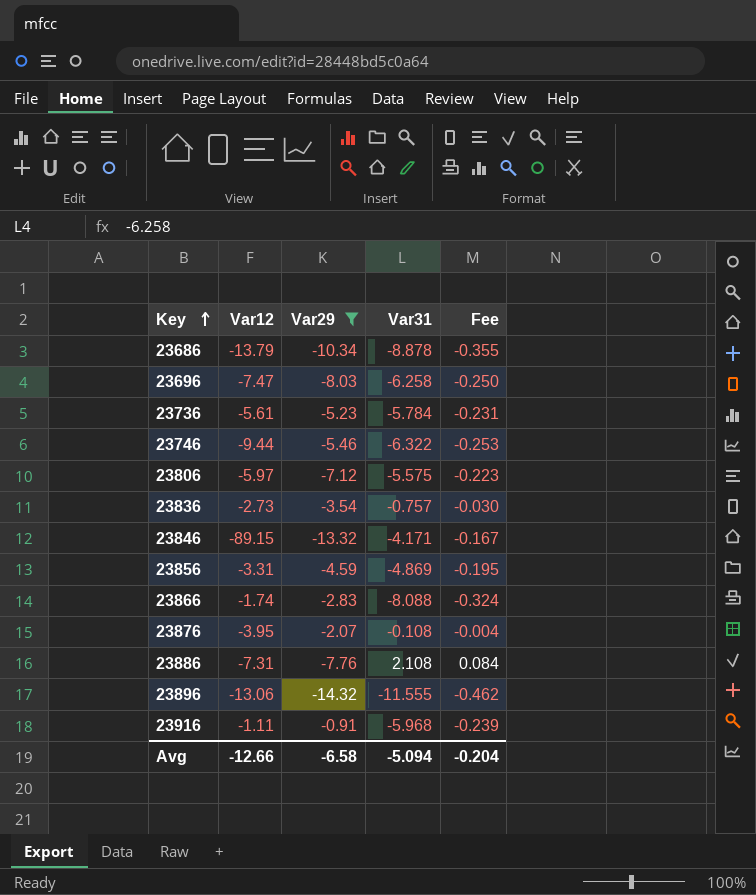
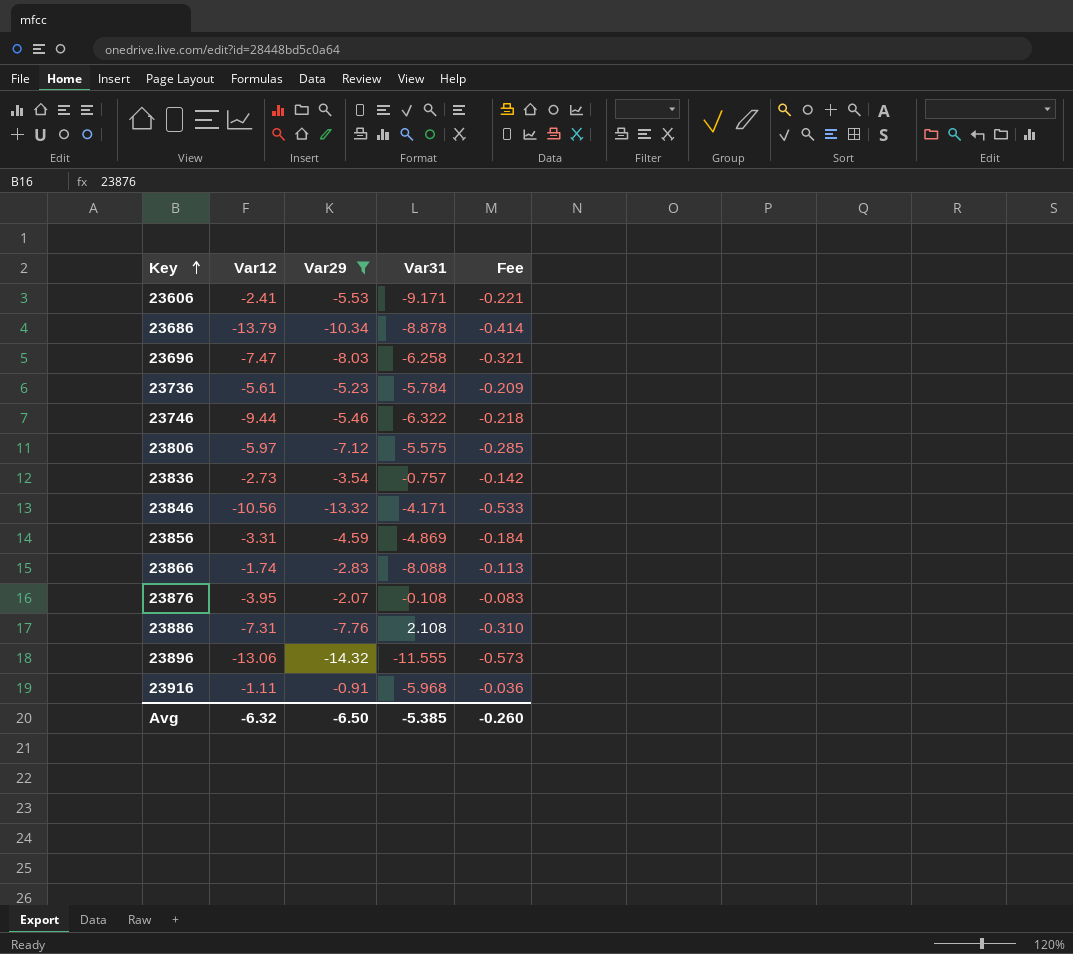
column Fee | formula: [Var31] * 0.04 -> [Var29] * 0.04
row 23606: none -> -2.41 | -5.53 | -9.171 | -0.221
23846 | Var12: -89.15 -> -10.56
Avg | Var12: -12.66 -> -6.32
Avg | Var29: -6.58 -> -6.50
Avg | Var31: -5.094 -> -5.385
Avg | Fee: -0.204 -> -0.260

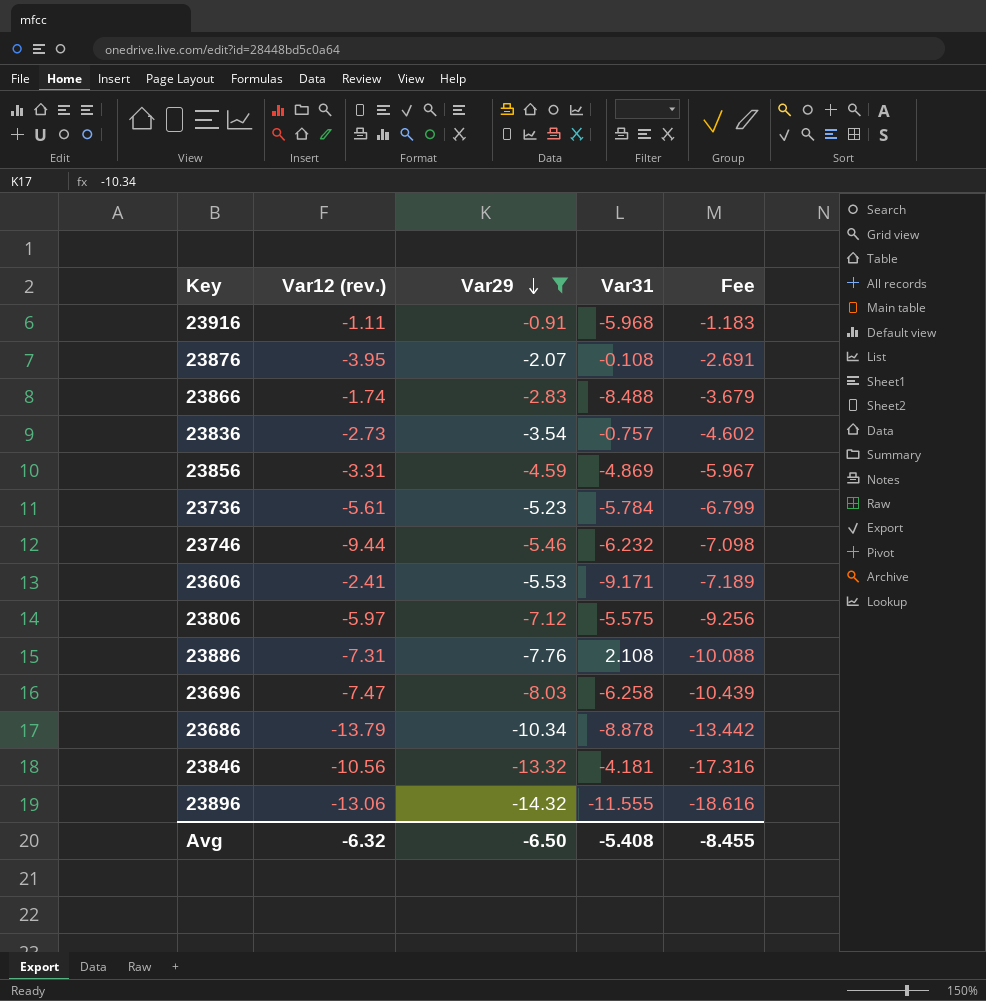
row order: Key ascending -> Var29 descending
column name: Var12 -> Var12 (rev.)
column Fee | formula: [Var29] * 0.04 -> [Var29] * 1.3
23866 | Var31: -8.088 -> -8.488
23746 | Var31: -6.322 -> -6.232
23846 | Var31: -4.171 -> -4.181
Avg | Var31: -5.385 -> -5.408
Avg | Fee: -0.260 -> -8.455

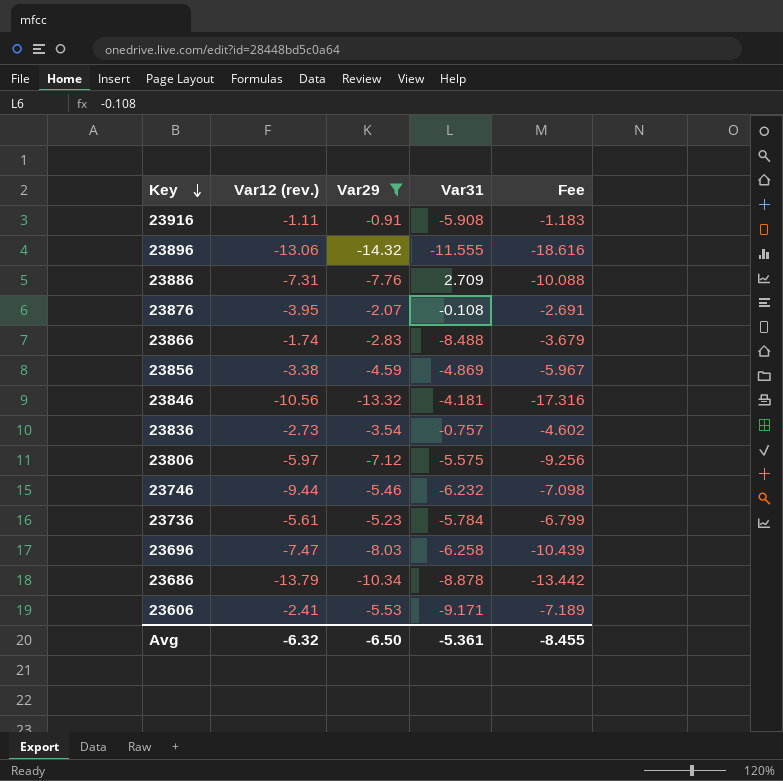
row order: Var29 descending -> Key descending
23916 | Var31: -5.968 -> -5.908
23886 | Var31: 2.108 -> 2.709
23856 | Var12 (rev.): -3.31 -> -3.38
Avg | Var31: -5.408 -> -5.361

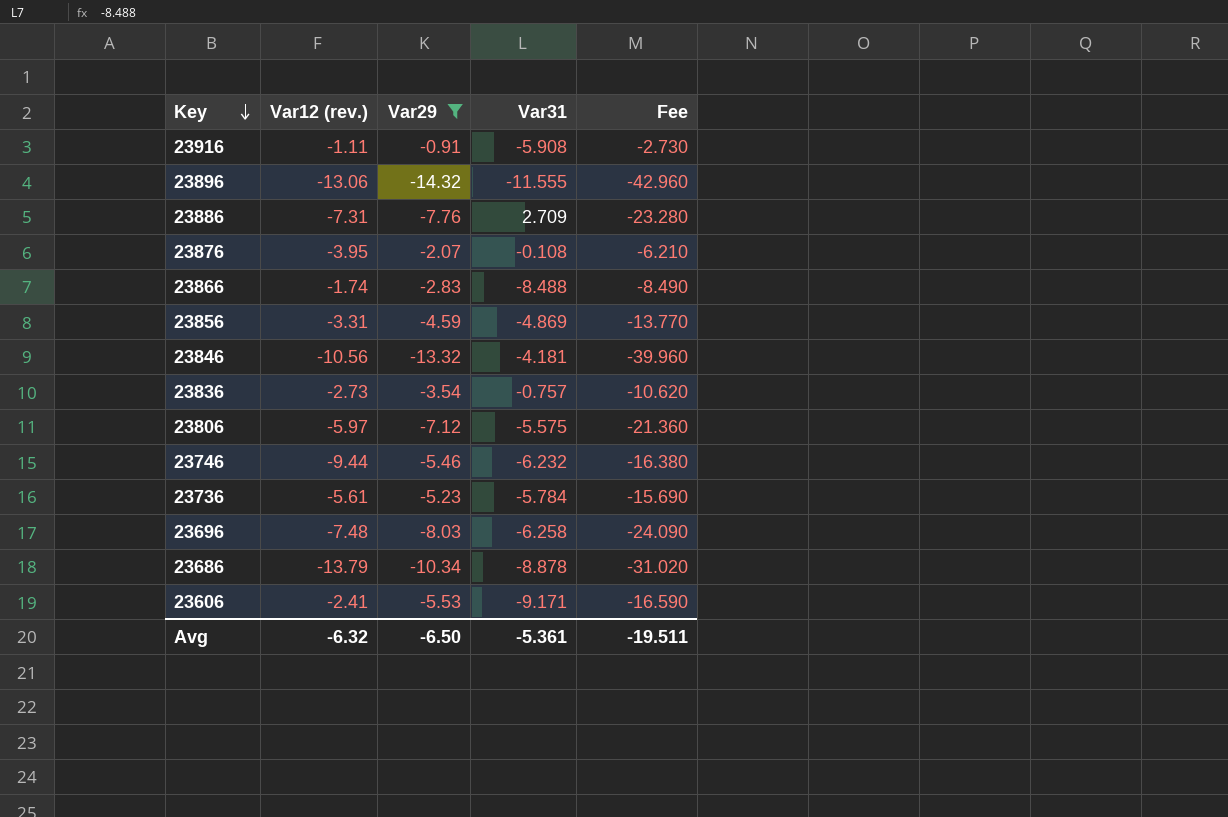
column Fee | formula: [Var29] * 1.3 -> [Var29] * 3
23856 | Var12 (rev.): -3.38 -> -3.31
23696 | Var12 (rev.): -7.47 -> -7.48
Avg | Fee: -8.455 -> -19.511

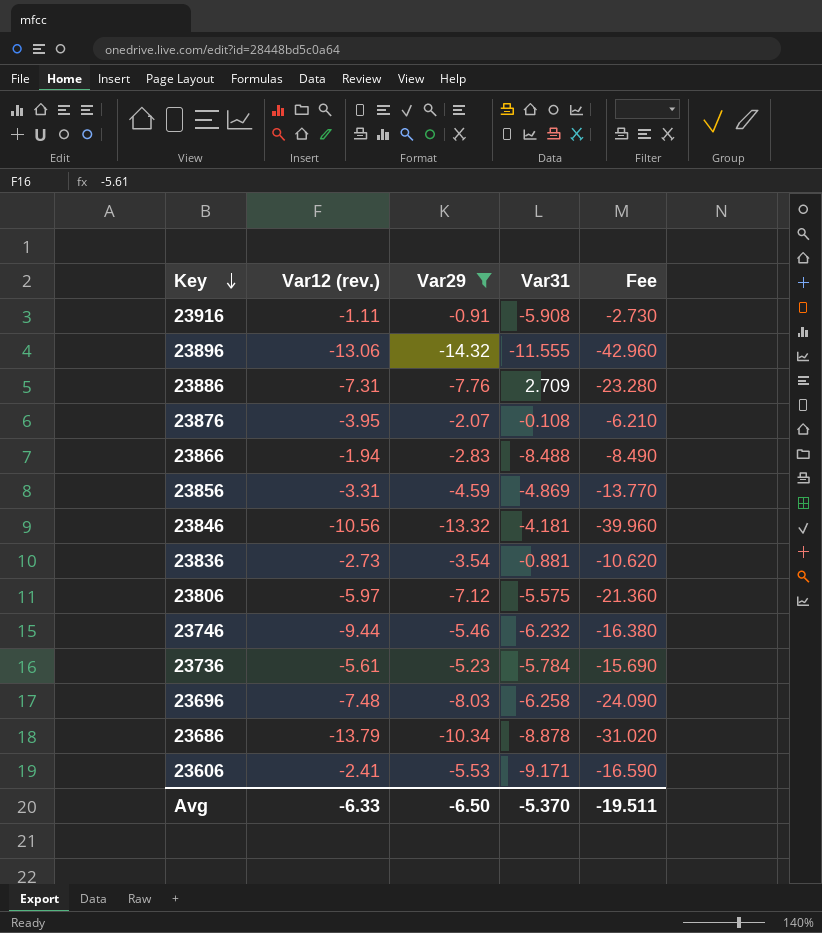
23866 | Var12 (rev.): -1.74 -> -1.94
23836 | Var31: -0.757 -> -0.881
Avg | Var12 (rev.): -6.32 -> -6.33
Avg | Var31: -5.361 -> -5.370

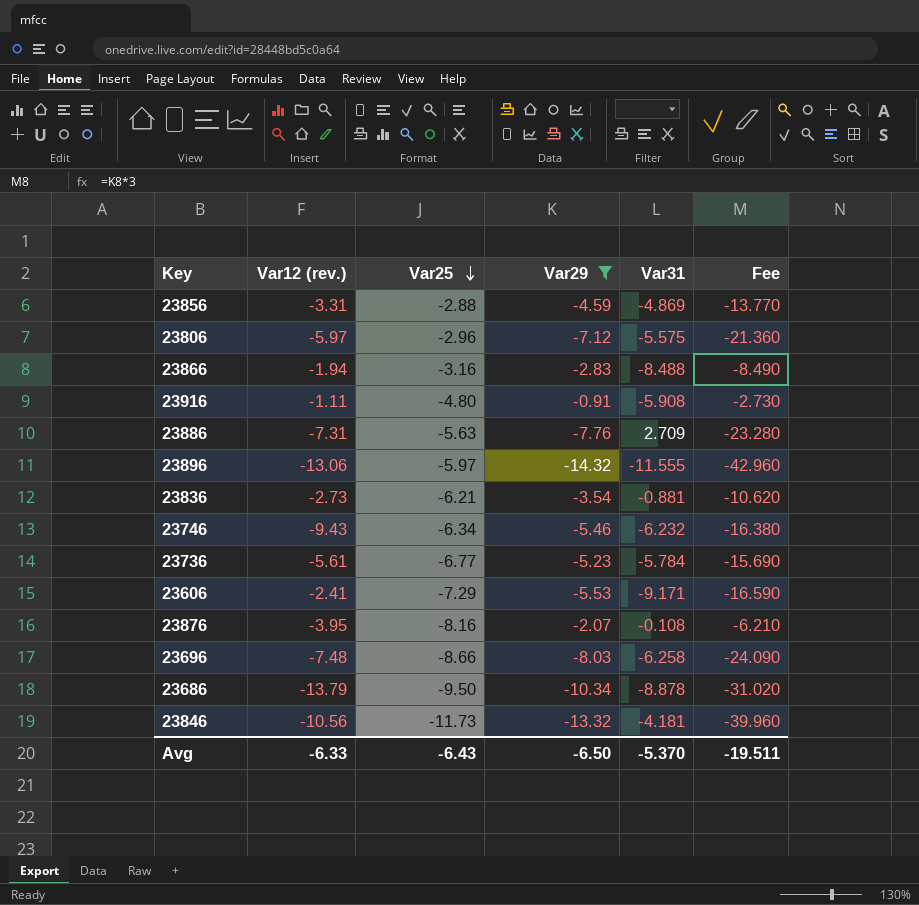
row order: Key descending -> Var25 descending
column Var25 | position: none -> 3
23746 | Var12 (rev.): -9.44 -> -9.43

